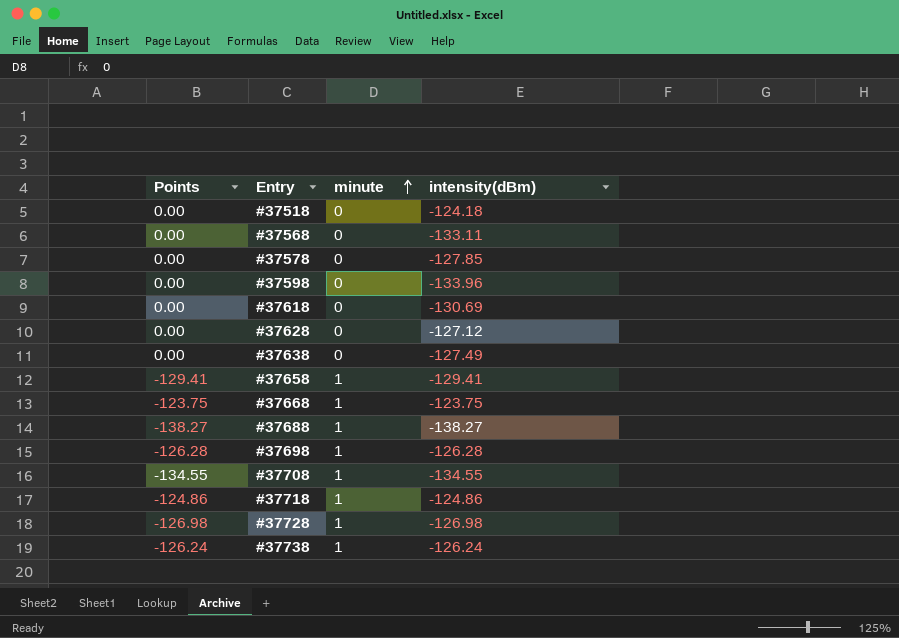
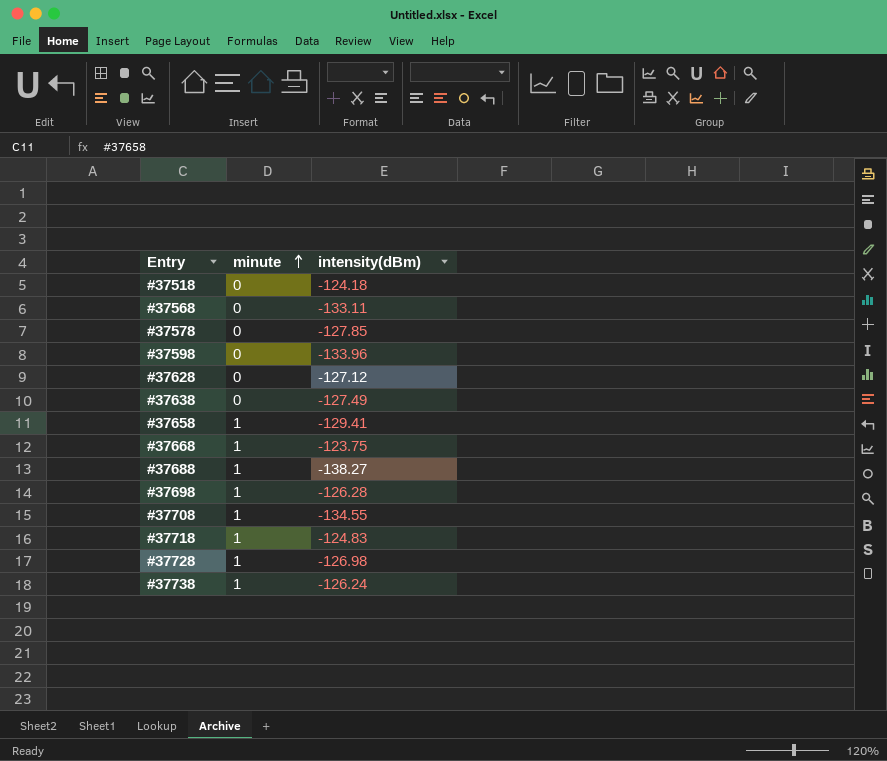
column Points | formula: [minute] * [intensity(dBm)] -> none
row #37618: 0.00 | 0 | -130.69 -> none
#37718 | intensity(dBm): -124.86 -> -124.83

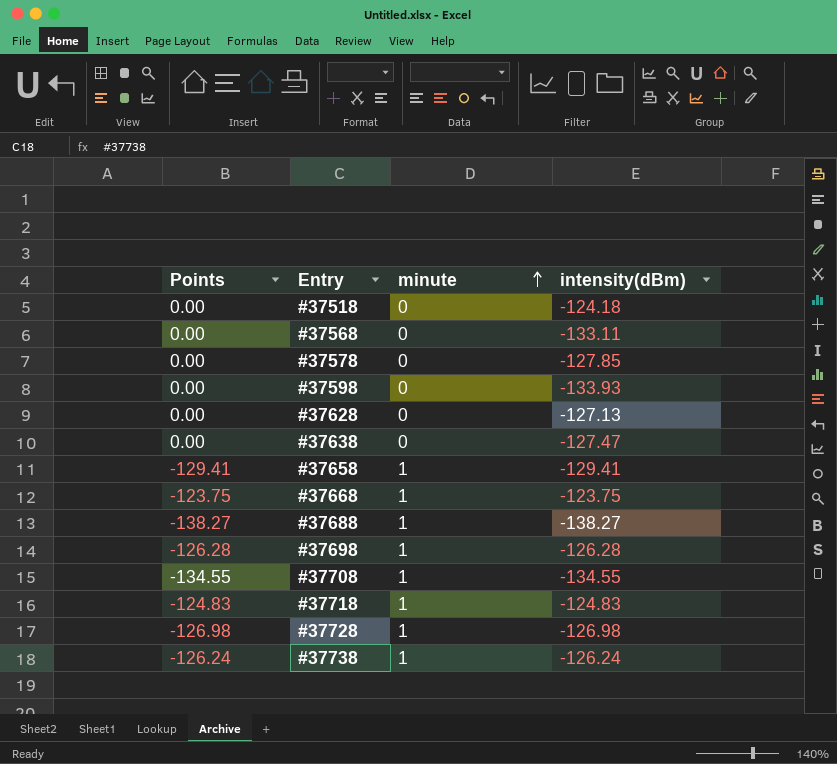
column Points | formula: none -> [minute] * [intensity(dBm)]
#37598 | intensity(dBm): -133.96 -> -133.93
#37628 | intensity(dBm): -127.12 -> -127.13
#37638 | intensity(dBm): -127.49 -> -127.47

